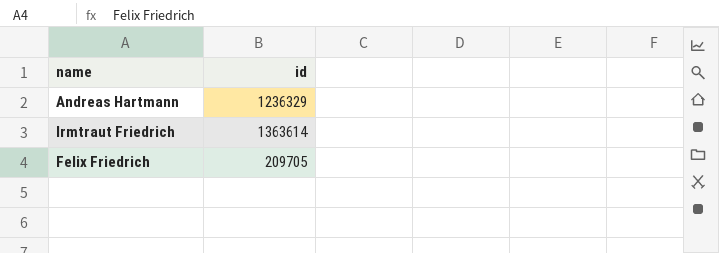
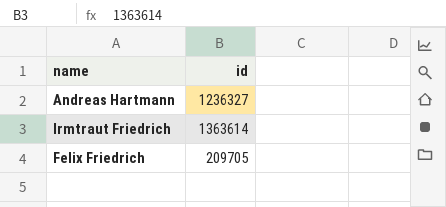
Andreas Hartmann | id: 1236329 -> 1236327

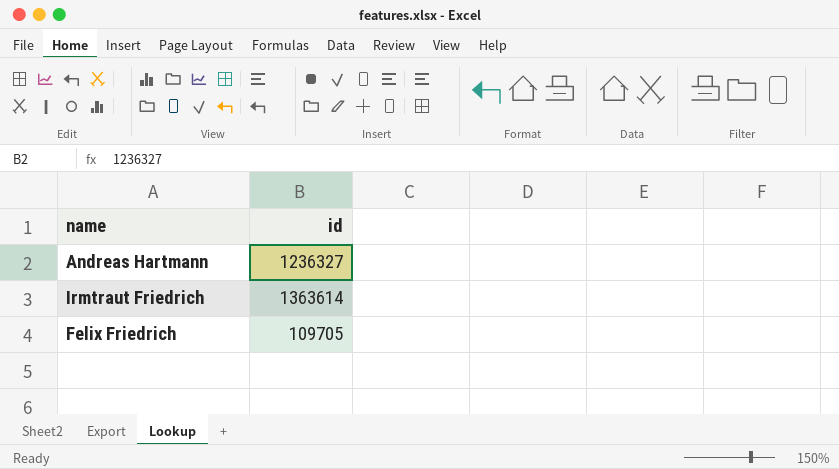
Felix Friedrich | id: 209705 -> 109705

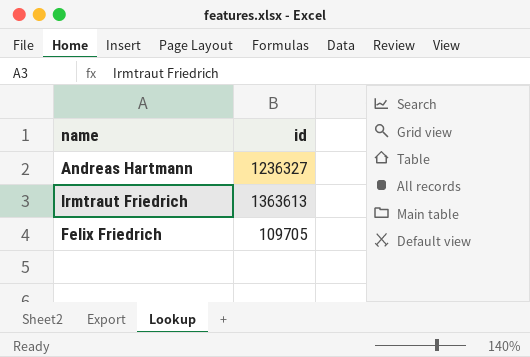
Irmtraut Friedrich | id: 1363614 -> 1363613

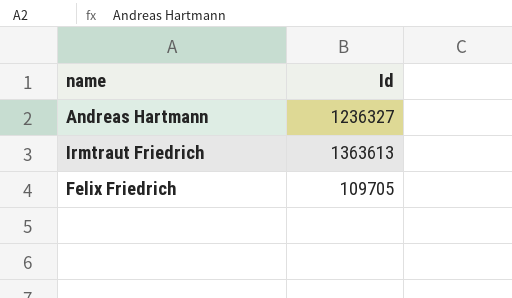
column name: id -> Id

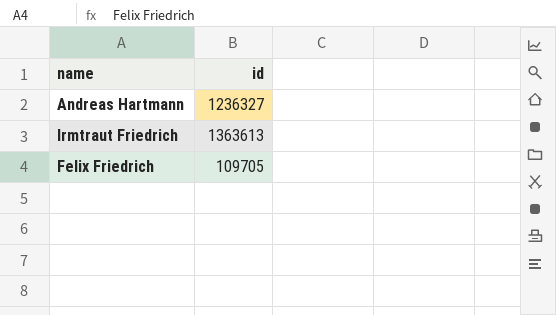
column name: Id -> id

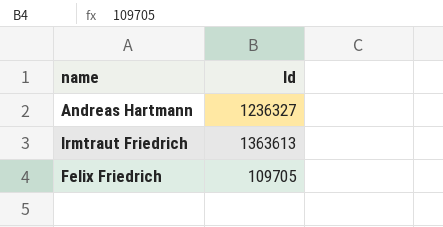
column name: id -> Id

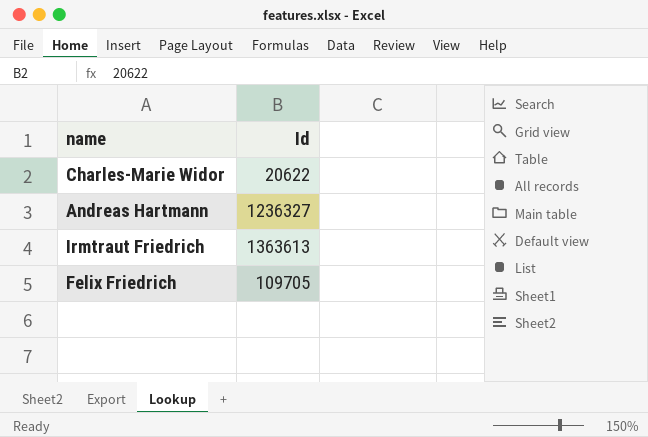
row Charles‐Marie Widor: none -> 20622

